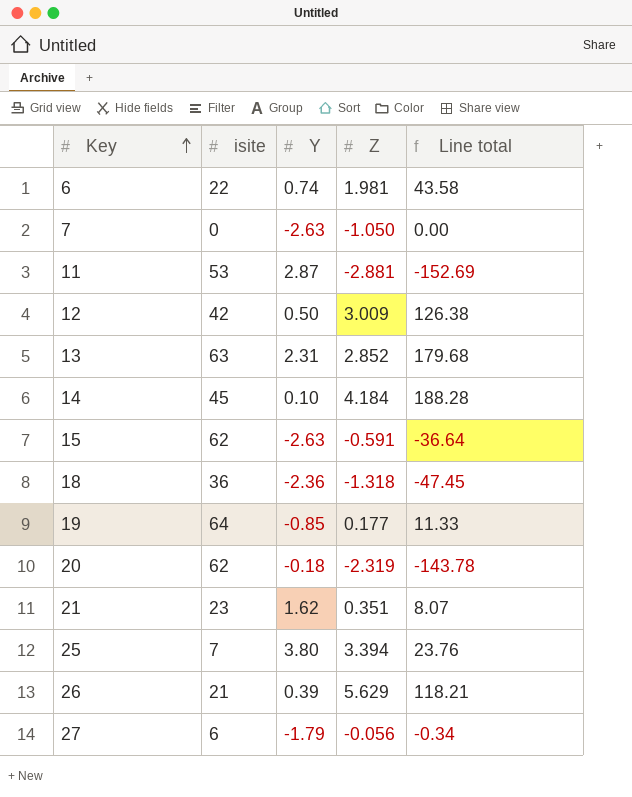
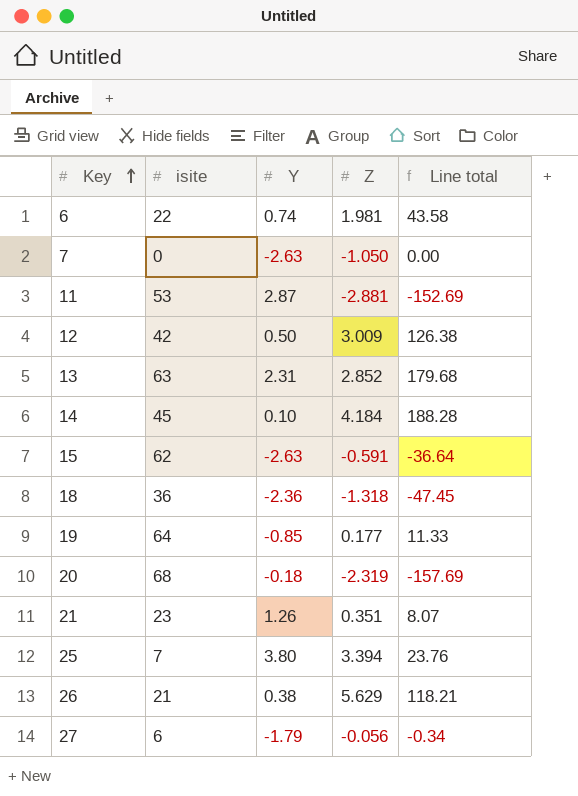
20 | isite: 62 -> 68
20 | Line total: -143.78 -> -157.69
21 | Y: 1.62 -> 1.26
26 | Y: 0.39 -> 0.38

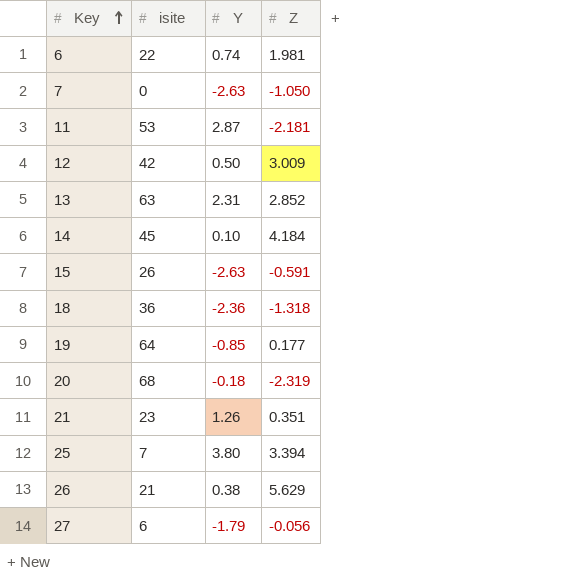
column Line total | formula: [isite] * [Z] -> none
11 | Z: -2.881 -> -2.181
15 | isite: 62 -> 26

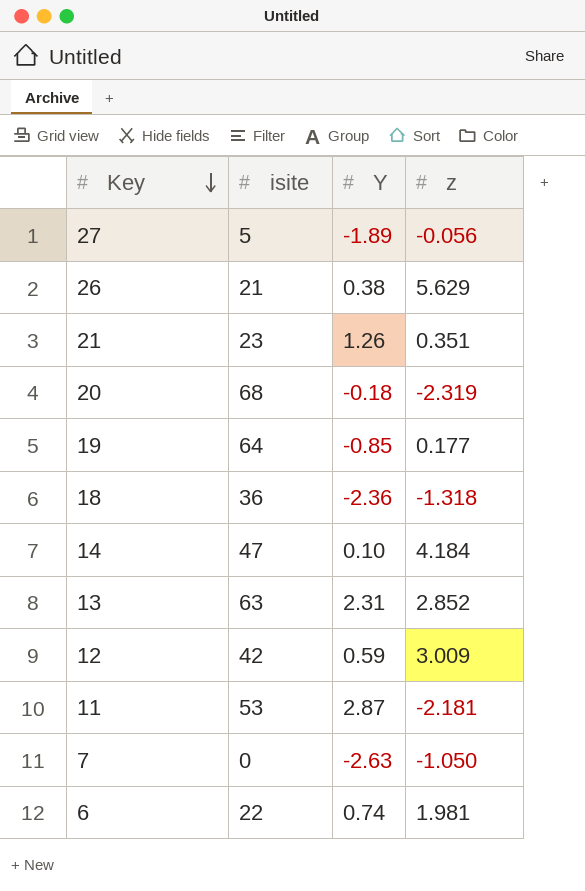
row order: Key ascending -> Key descending
column name: Z -> z
row 15: 26 | -2.63 | -0.591 -> none
row 25: 7 | 3.80 | 3.394 -> none
27 | isite: 6 -> 5
27 | Y: -1.79 -> -1.89
14 | isite: 45 -> 47
12 | Y: 0.50 -> 0.59

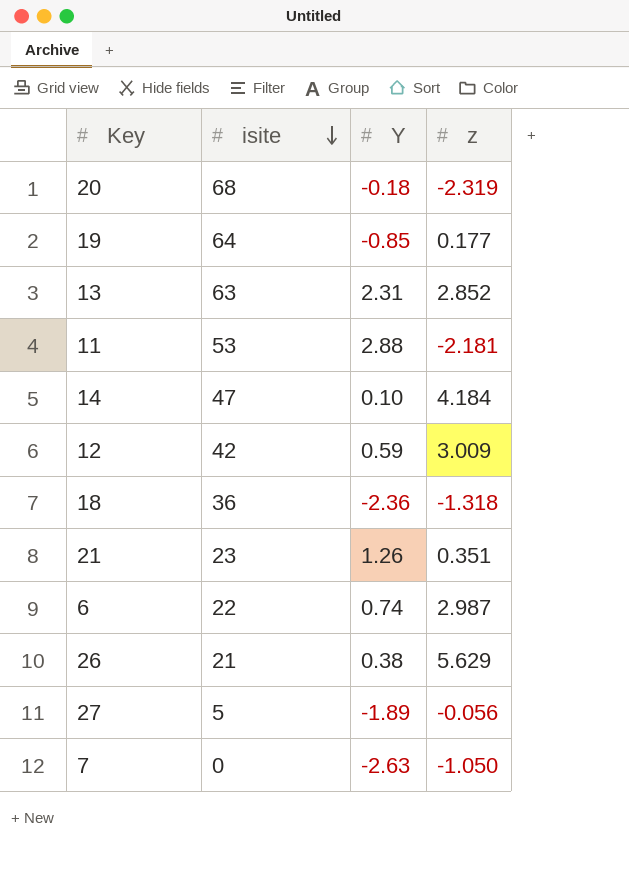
row order: Key descending -> isite descending
11 | Y: 2.87 -> 2.88
6 | z: 1.981 -> 2.987

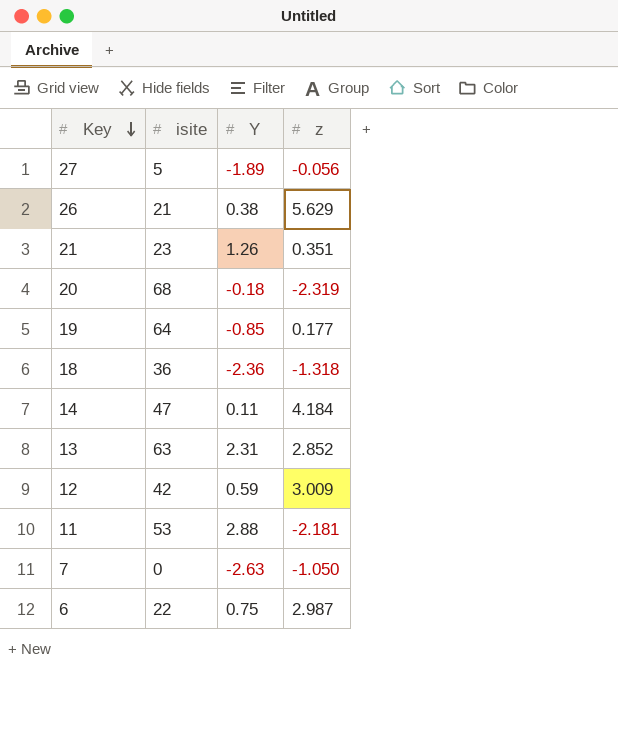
row order: isite descending -> Key descending
14 | Y: 0.10 -> 0.11
6 | Y: 0.74 -> 0.75

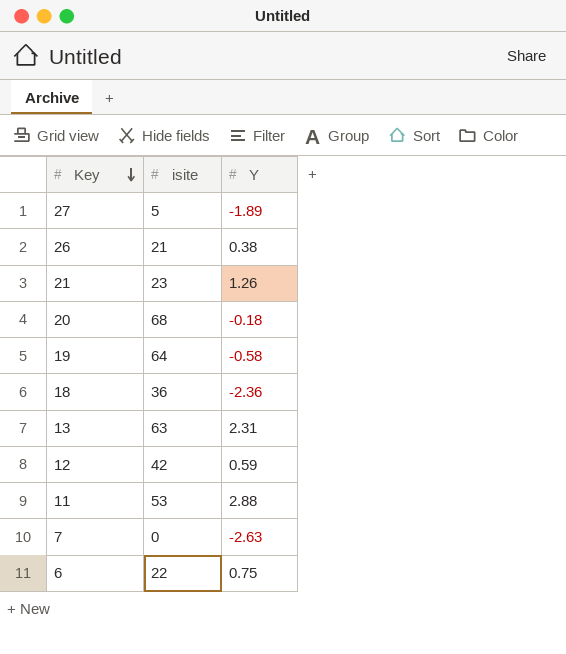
column z | position: 4 -> none
row 14: 47 | 0.11 | 4.184 -> none
19 | Y: -0.85 -> -0.58

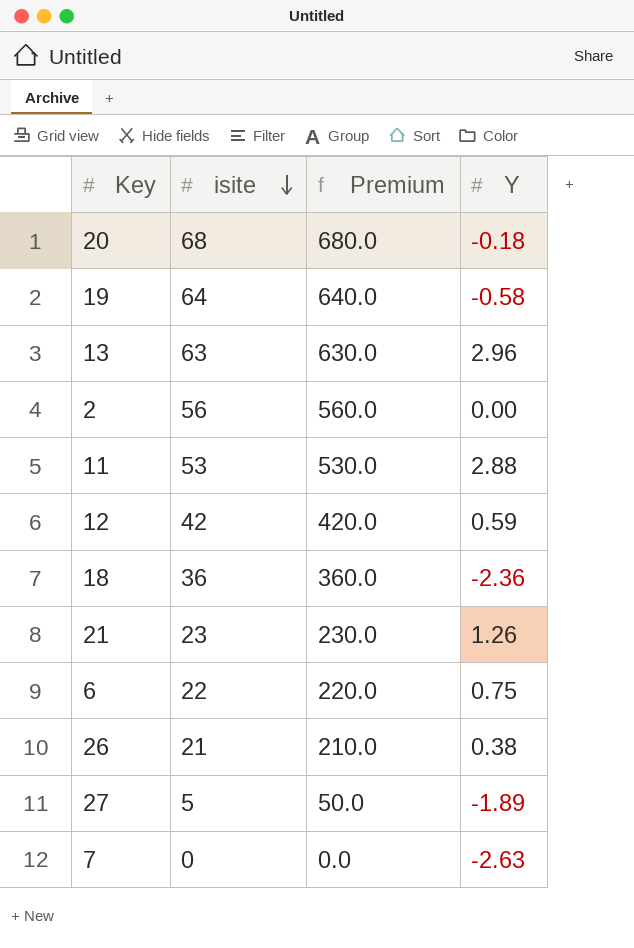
row order: Key descending -> isite descending
column Premium | formula: none -> [isite] * 10
13 | Y: 2.31 -> 2.96
row 2: none -> 56 | 560.0 | 0.00

